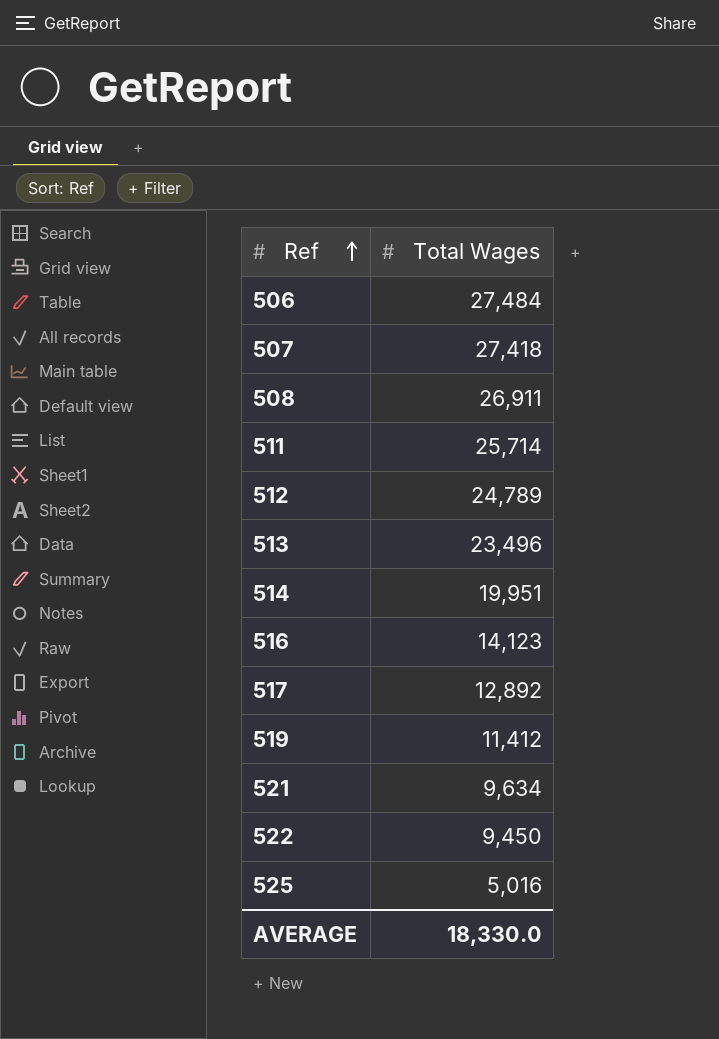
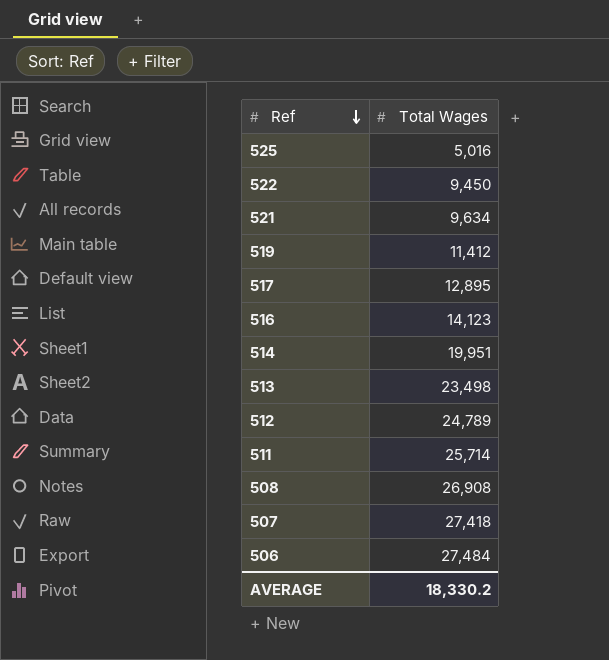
row order: Ref ascending -> Ref descending
517 | Total Wages: 12,892 -> 12,895
513 | Total Wages: 23,496 -> 23,498
508 | Total Wages: 26,911 -> 26,908
AVERAGE | Total Wages: 18,330.0 -> 18,330.2

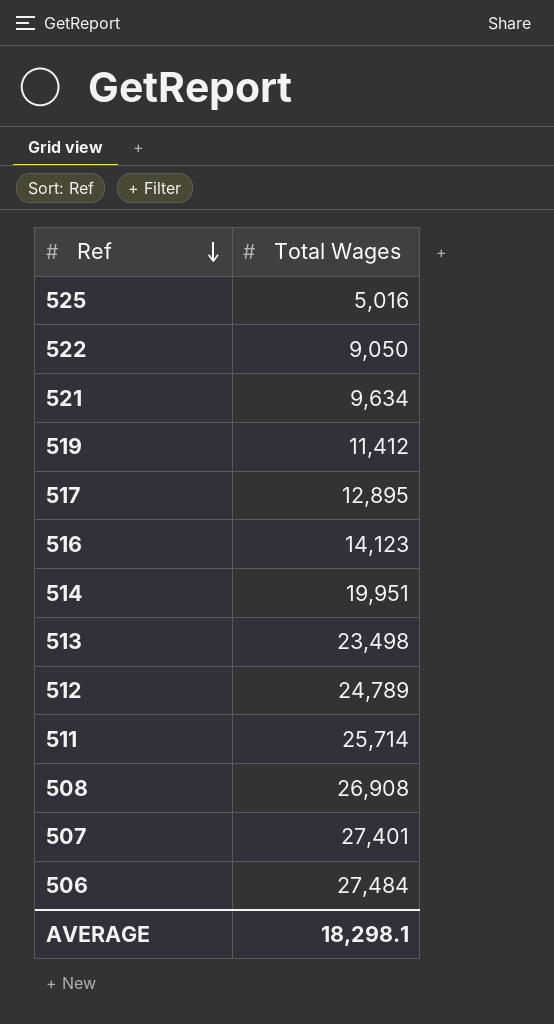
522 | Total Wages: 9,450 -> 9,050
507 | Total Wages: 27,418 -> 27,401
AVERAGE | Total Wages: 18,330.2 -> 18,298.1

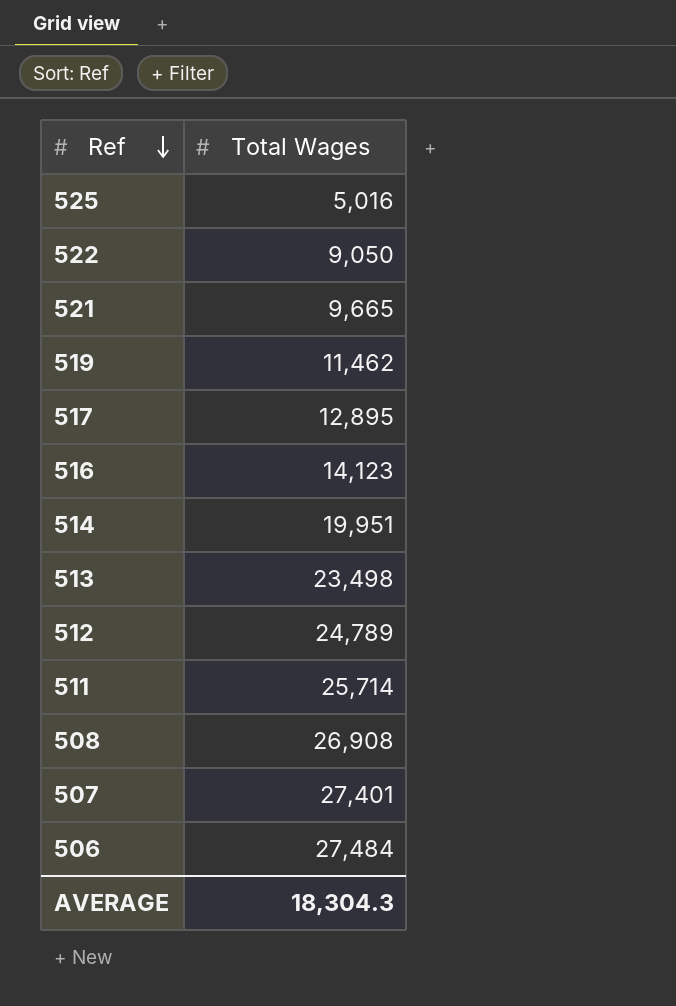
521 | Total Wages: 9,634 -> 9,665
519 | Total Wages: 11,412 -> 11,462
AVERAGE | Total Wages: 18,298.1 -> 18,304.3

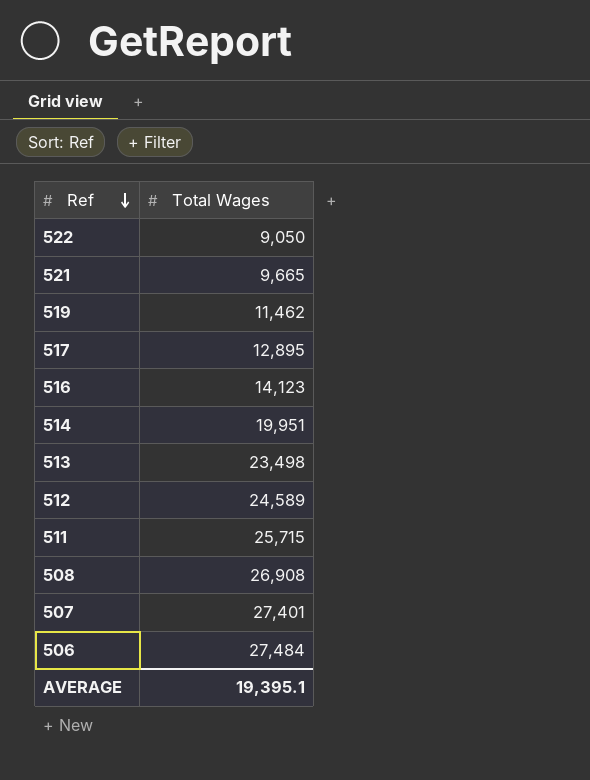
row 525: 5,016 -> none
512 | Total Wages: 24,789 -> 24,589
511 | Total Wages: 25,714 -> 25,715
AVERAGE | Total Wages: 18,304.3 -> 19,395.1

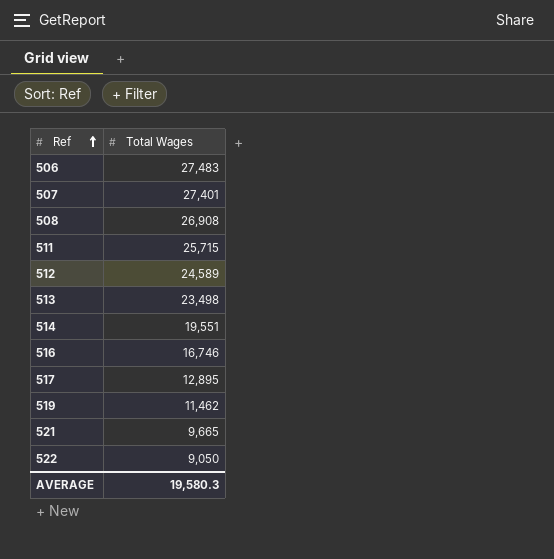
row order: Ref descending -> Ref ascending
506 | Total Wages: 27,484 -> 27,483
514 | Total Wages: 19,951 -> 19,551
516 | Total Wages: 14,123 -> 16,746
AVERAGE | Total Wages: 19,395.1 -> 19,580.3

